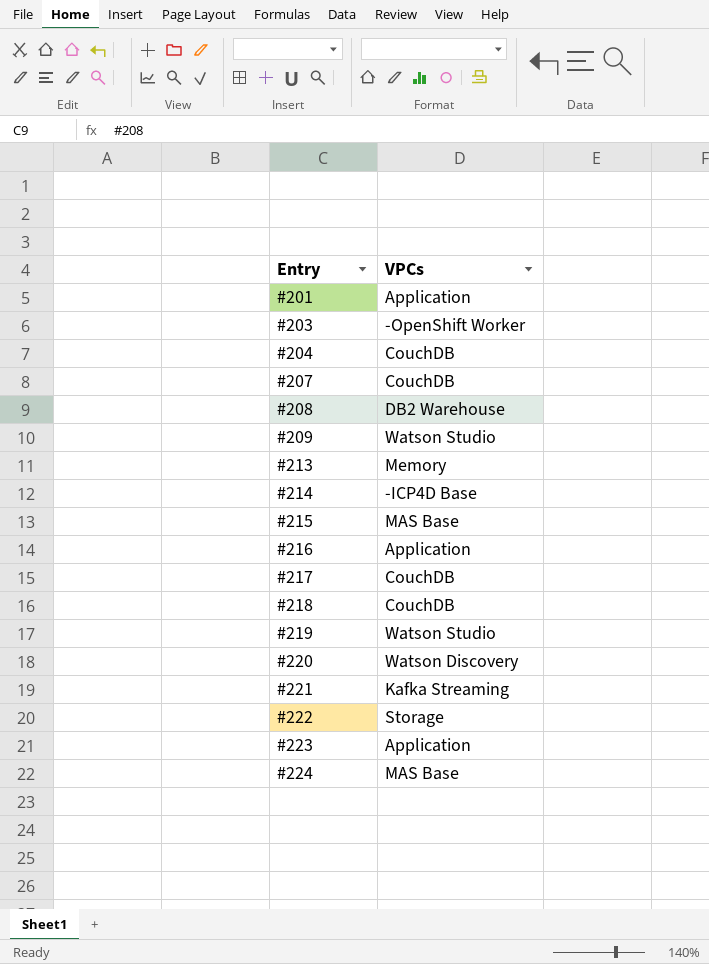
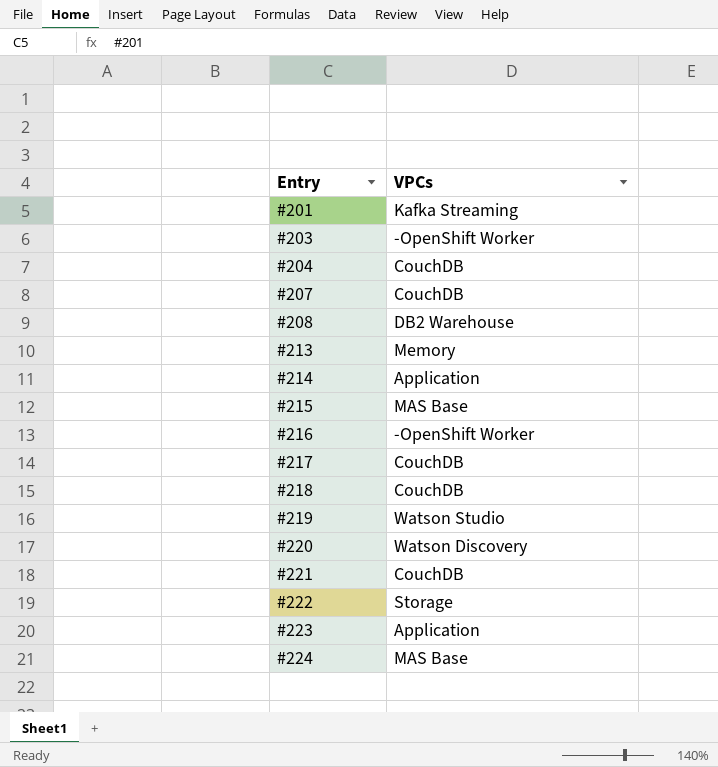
row #209: Watson Studio -> none
#201 | VPCs: Application -> Kafka Streaming
#214 | VPCs: -ICP4D Base -> Application
#216 | VPCs: Application -> -OpenShift Worker
#221 | VPCs: Kafka Streaming -> CouchDB

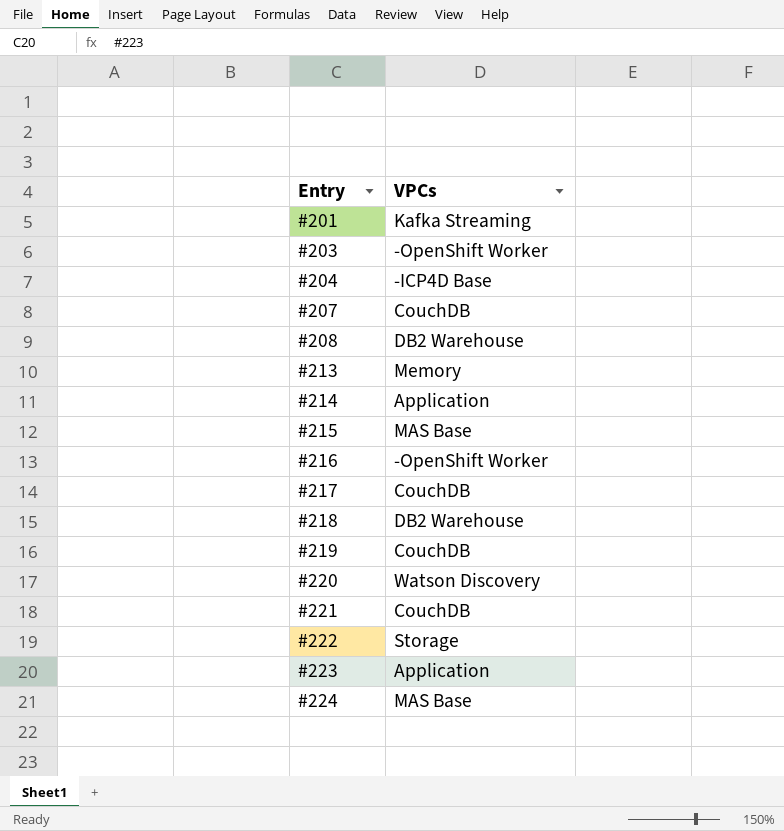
#204 | VPCs: CouchDB -> -ICP4D Base
#218 | VPCs: CouchDB -> DB2 Warehouse
#219 | VPCs: Watson Studio -> CouchDB

